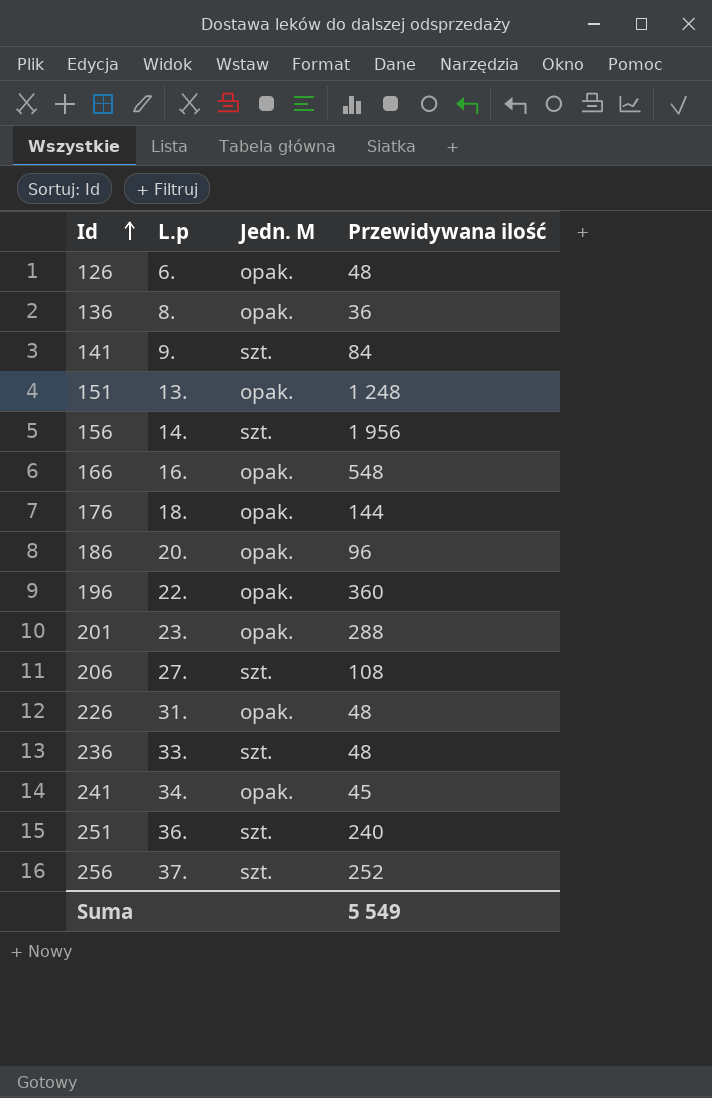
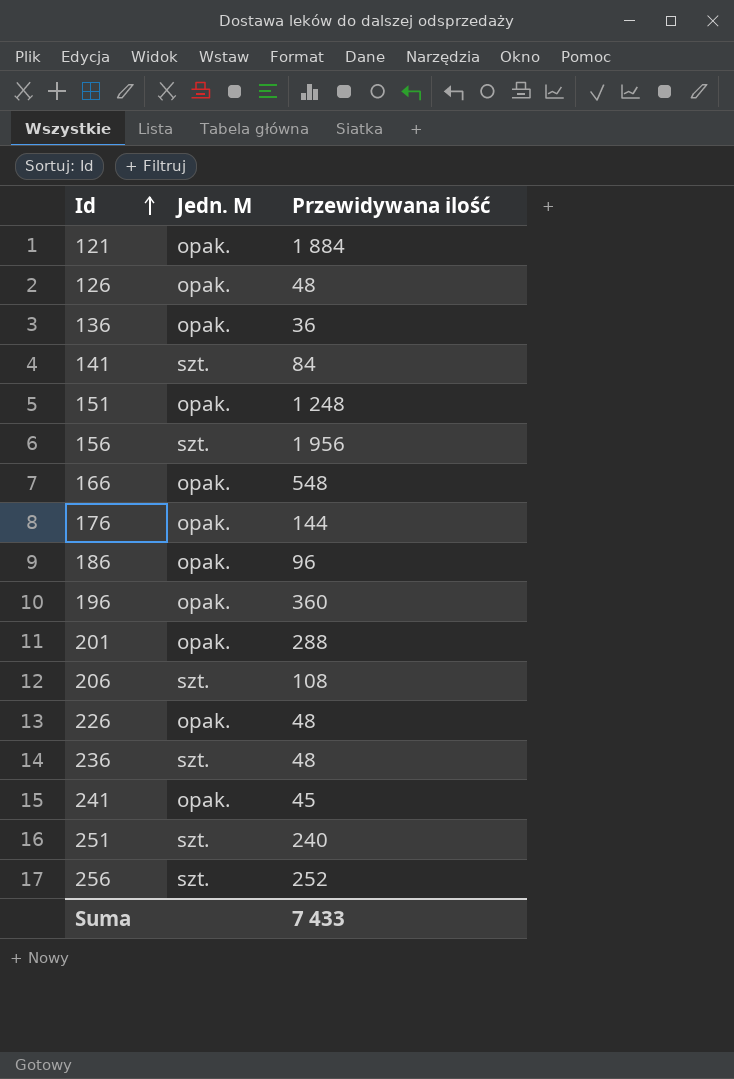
column L.p | position: 2 -> none
row 121: none -> opak. | 1 884
Suma | Przewidywana ilość: 5 549 -> 7 433

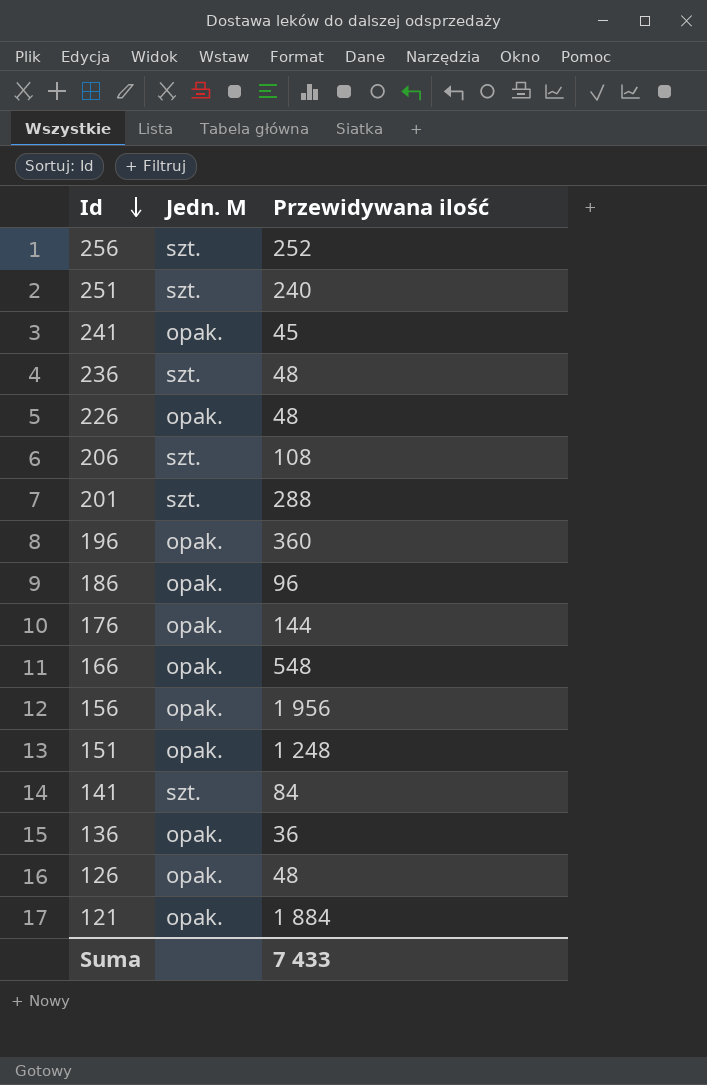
row order: Id ascending -> Id descending
201 | Jedn. M: opak. -> szt.
156 | Jedn. M: szt. -> opak.

